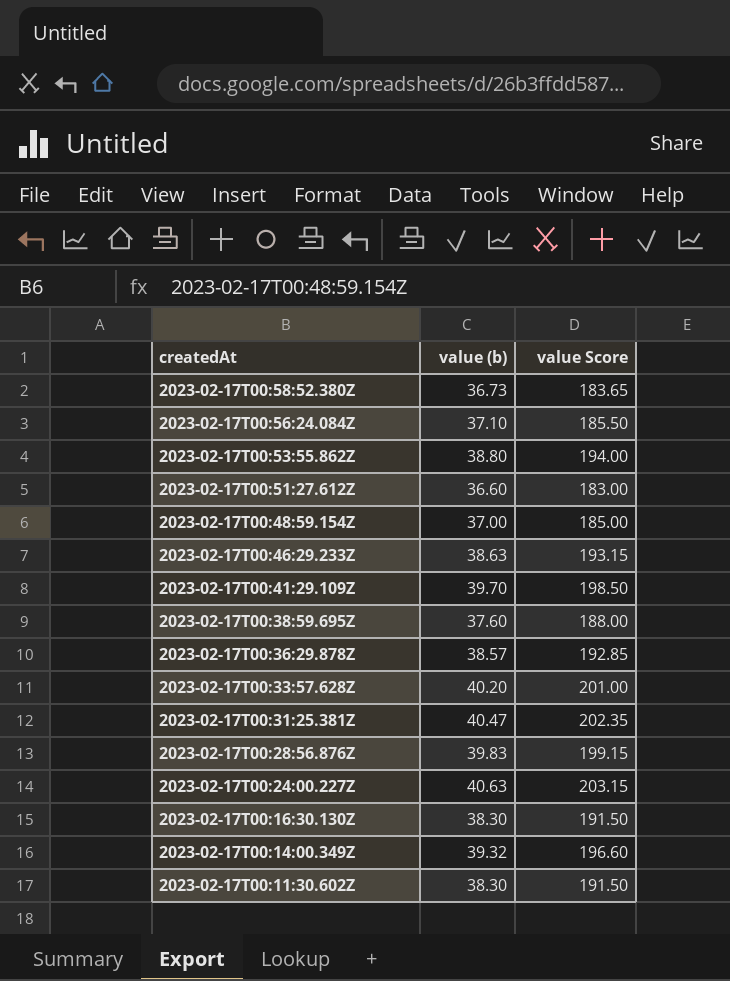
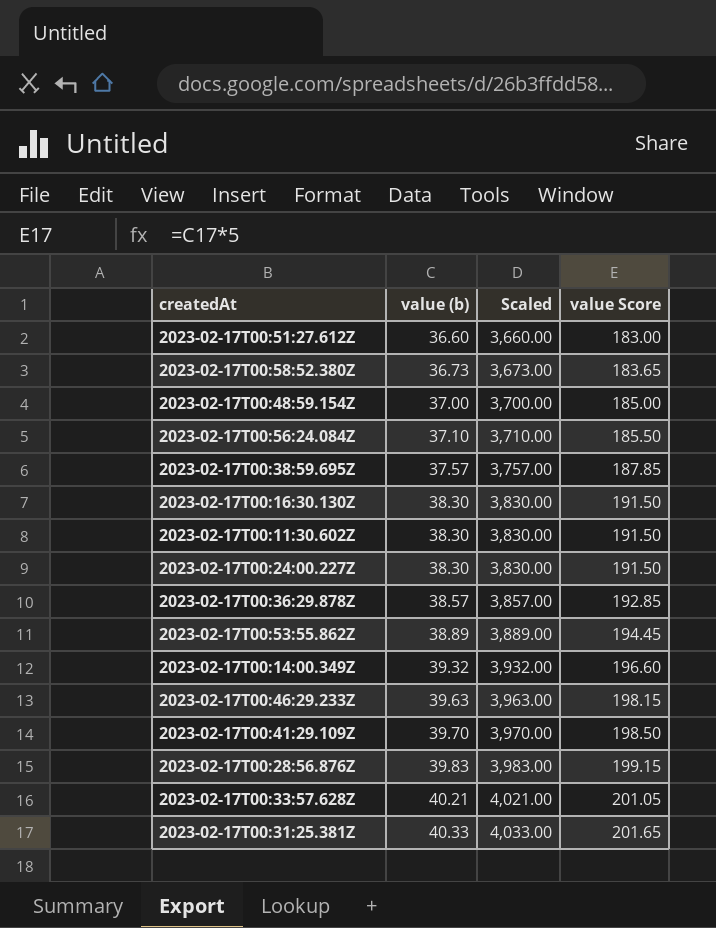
row order: createdAt descending -> value (b) ascending
column Scaled | formula: none -> [value (b)] * 100
2023-02-17T00:38:59.695Z | value (b): 37.60 -> 37.57
2023-02-17T00:38:59.695Z | value Score: 188.00 -> 187.85
2023-02-17T00:24:00.227Z | value (b): 40.63 -> 38.30
2023-02-17T00:24:00.227Z | value Score: 203.15 -> 191.50
2023-02-17T00:53:55.862Z | value (b): 38.80 -> 38.89
2023-02-17T00:53:55.862Z | value Score: 194.00 -> 194.45
2023-02-17T00:46:29.233Z | value (b): 38.63 -> 39.63
2023-02-17T00:46:29.233Z | value Score: 193.15 -> 198.15
2023-02-17T00:33:57.628Z | value (b): 40.20 -> 40.21
2023-02-17T00:33:57.628Z | value Score: 201.00 -> 201.05
2023-02-17T00:31:25.381Z | value (b): 40.47 -> 40.33
2023-02-17T00:31:25.381Z | value Score: 202.35 -> 201.65

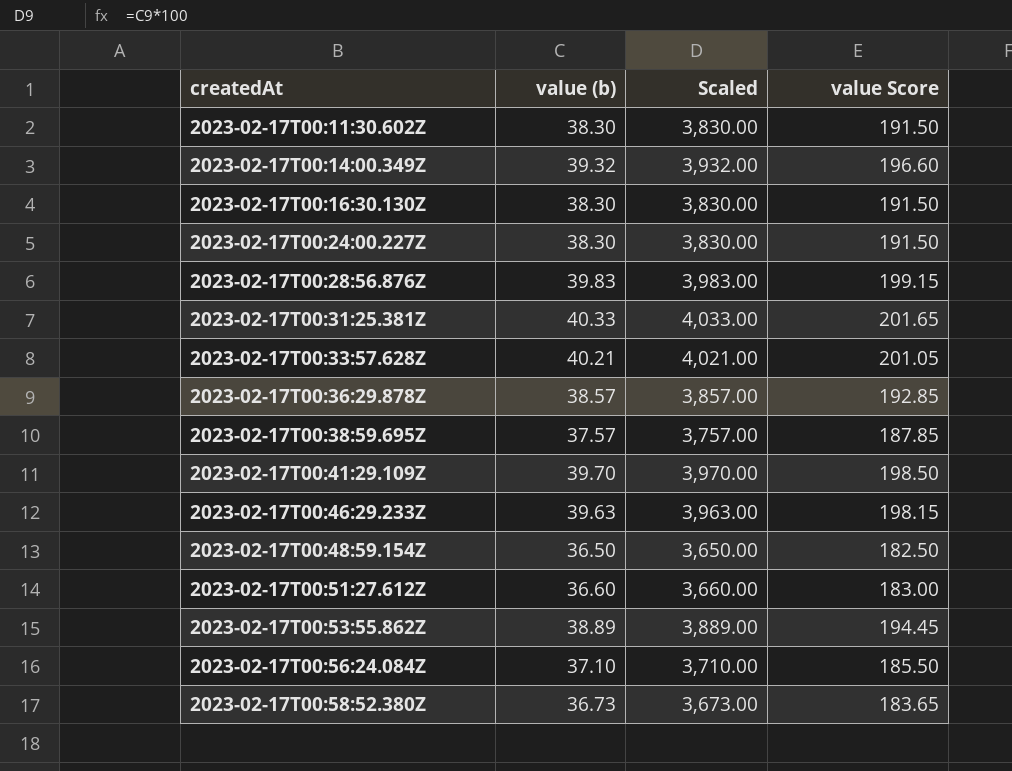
row order: value (b) ascending -> createdAt ascending
2023-02-17T00:48:59.154Z | value (b): 37.00 -> 36.50
2023-02-17T00:48:59.154Z | Scaled: 3,700.00 -> 3,650.00
2023-02-17T00:48:59.154Z | value Score: 185.00 -> 182.50

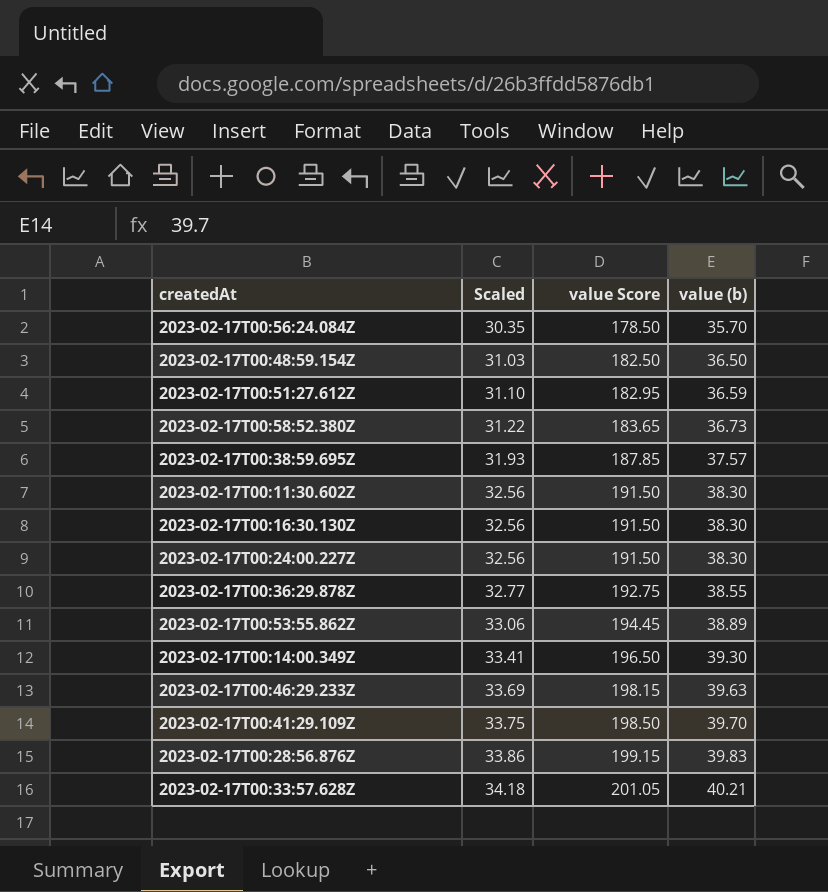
row order: createdAt ascending -> Scaled ascending
column Scaled | formula: [value (b)] * 100 -> [value (b)] * 0.85
column value (b) | position: 2 -> 4
row 2023-02-17T00:31:25.381Z: 40.33 | 4,033.00 | 201.65 -> none
2023-02-17T00:56:24.084Z | value Score: 185.50 -> 178.50
2023-02-17T00:56:24.084Z | value (b): 37.10 -> 35.70
2023-02-17T00:51:27.612Z | value Score: 183.00 -> 182.95
2023-02-17T00:51:27.612Z | value (b): 36.60 -> 36.59
2023-02-17T00:36:29.878Z | value Score: 192.85 -> 192.75
2023-02-17T00:36:29.878Z | value (b): 38.57 -> 38.55
2023-02-17T00:14:00.349Z | value Score: 196.60 -> 196.50
2023-02-17T00:14:00.349Z | value (b): 39.32 -> 39.30

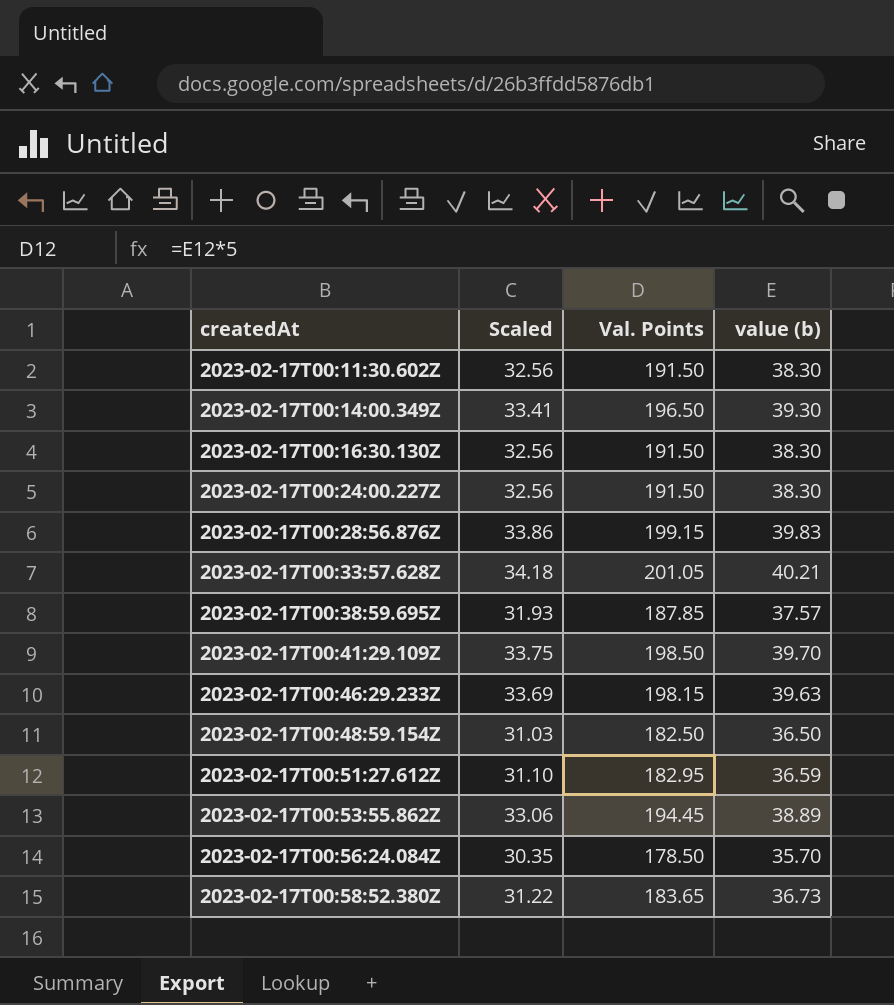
row order: Scaled ascending -> createdAt ascending
column name: value Score -> Val. Points
row 2023-02-17T00:36:29.878Z: 32.77 | 192.75 | 38.55 -> none

